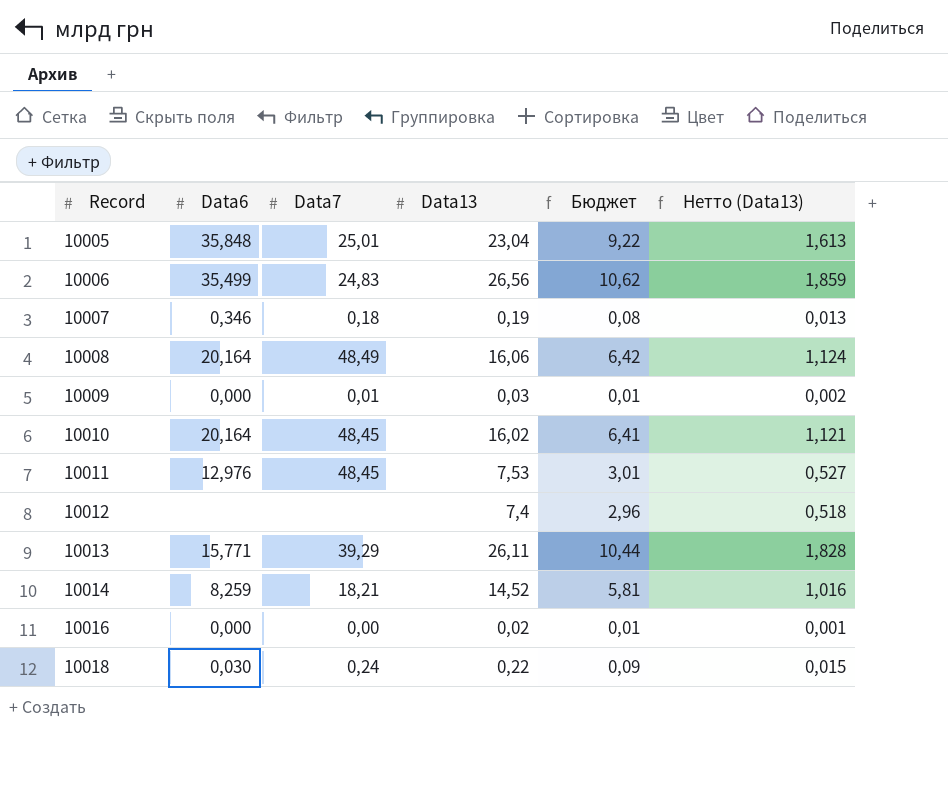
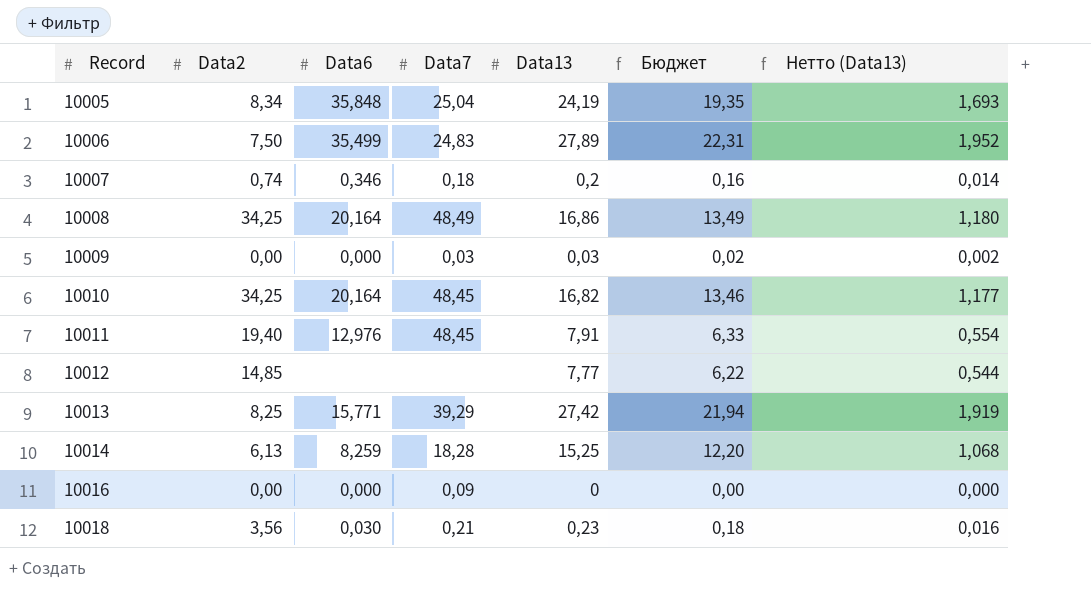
column Data2 | position: none -> 2
column Бюджет | formula: [Data13] * 0,4 -> [Data13] * 0,8
10005 | Data7: 25,01 -> 25,04
10005 | Data13: 23,04 -> 24,19
10005 | Нетто (Data13): 1,613 -> 1,693
10006 | Data13: 26,56 -> 27,89
10006 | Нетто (Data13): 1,859 -> 1,952
10007 | Data13: 0,19 -> 0,2
10007 | Нетто (Data13): 0,013 -> 0,014
10008 | Data13: 16,06 -> 16,86
10008 | Нетто (Data13): 1,124 -> 1,180
10009 | Data7: 0,01 -> 0,03
10010 | Data13: 16,02 -> 16,82
10010 | Нетто (Data13): 1,121 -> 1,177
10011 | Data13: 7,53 -> 7,91
10011 | Нетто (Data13): 0,527 -> 0,554
10012 | Data13: 7,4 -> 7,77
10012 | Нетто (Data13): 0,518 -> 0,544
10013 | Data13: 26,11 -> 27,42
10013 | Нетто (Data13): 1,828 -> 1,919
10014 | Data7: 18,21 -> 18,28
10014 | Data13: 14,52 -> 15,25
10014 | Нетто (Data13): 1,016 -> 1,068
10016 | Data7: 0,00 -> 0,09
10016 | Data13: 0,02 -> 0
10016 | Нетто (Data13): 0,001 -> 0,000
10018 | Data7: 0,24 -> 0,21
10018 | Data13: 0,22 -> 0,23
10018 | Нетто (Data13): 0,015 -> 0,016

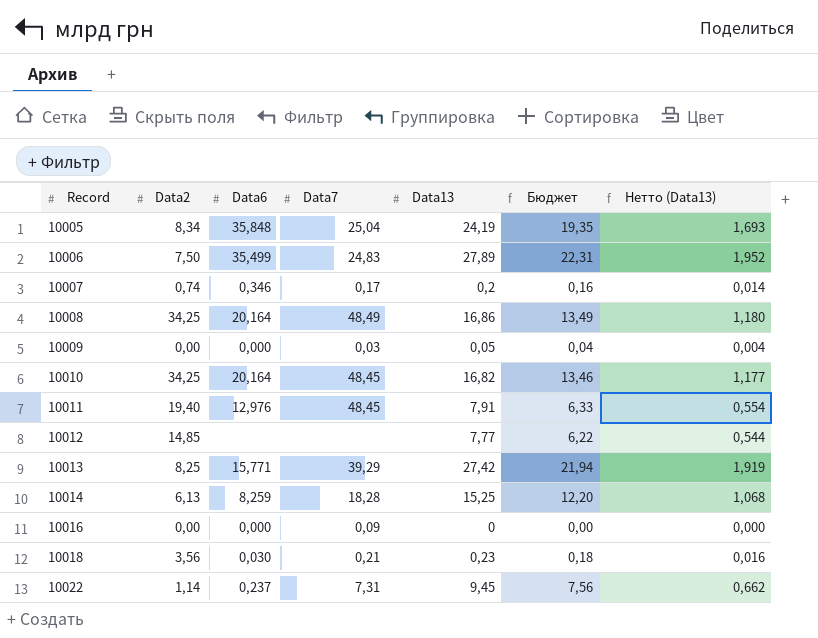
10007 | Data7: 0,18 -> 0,17
10009 | Data13: 0,03 -> 0,05
10009 | Бюджет: 0,02 -> 0,04
10009 | Нетто (Data13): 0,002 -> 0,004
row 10022: none -> 1,14 | 0,237 | 7,31 | 9,45 | 7,56 | 0,662

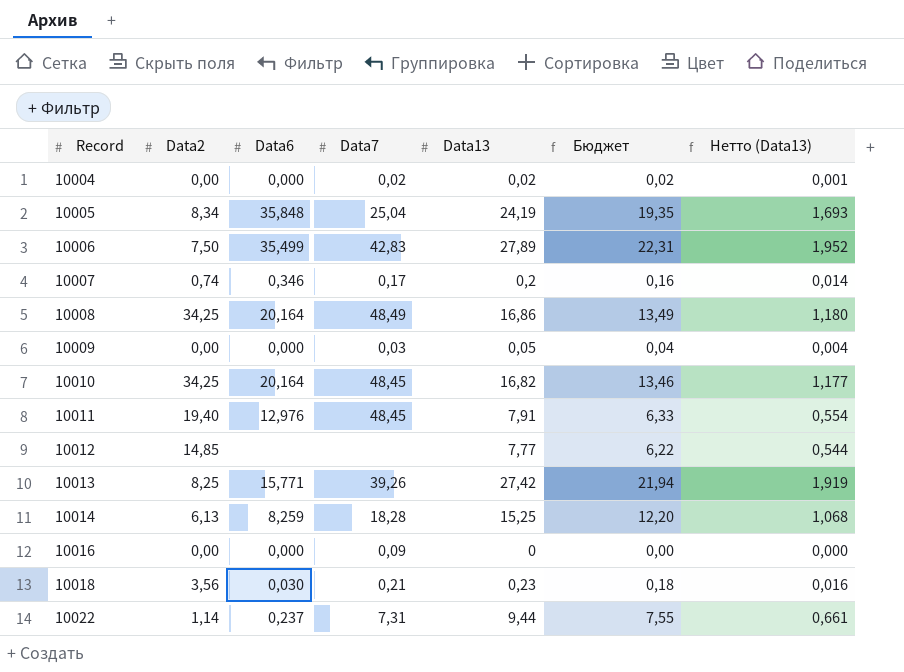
row 10004: none -> 0,00 | 0,000 | 0,02 | 0,02 | 0,02 | 0,001
10006 | Data7: 24,83 -> 42,83
10013 | Data7: 39,29 -> 39,26
10022 | Data13: 9,45 -> 9,44
10022 | Бюджет: 7,56 -> 7,55
10022 | Нетто (Data13): 0,662 -> 0,661

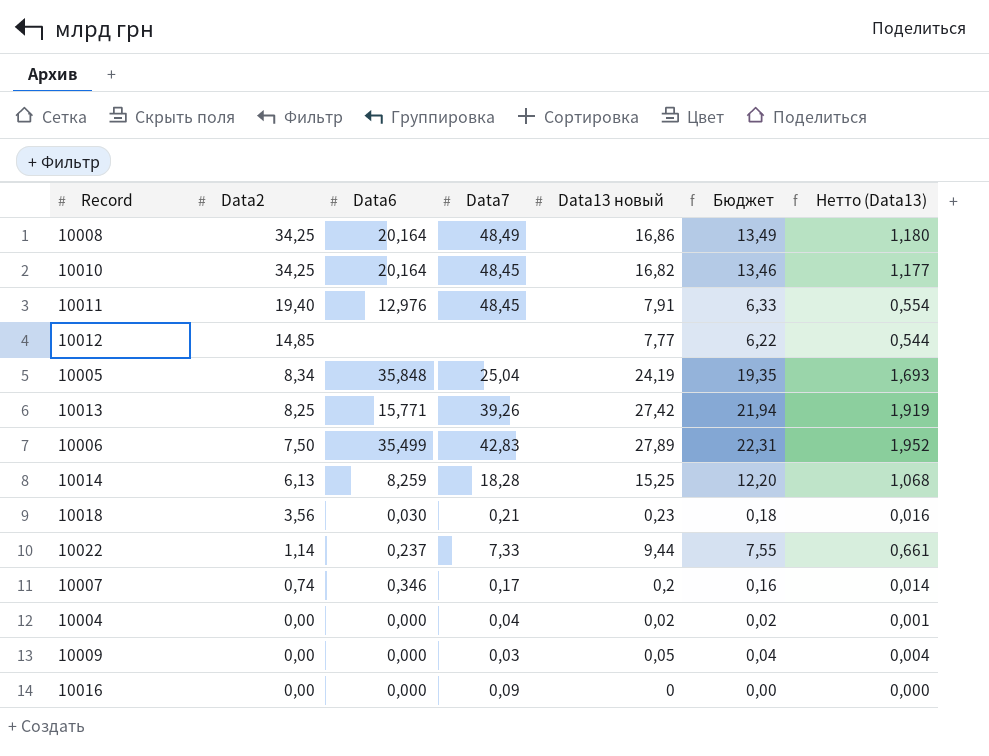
row order: Record ascending -> Data2 descending
column name: Data13 -> Data13 новый
10022 | Data7: 7,31 -> 7,33
10004 | Data7: 0,02 -> 0,04

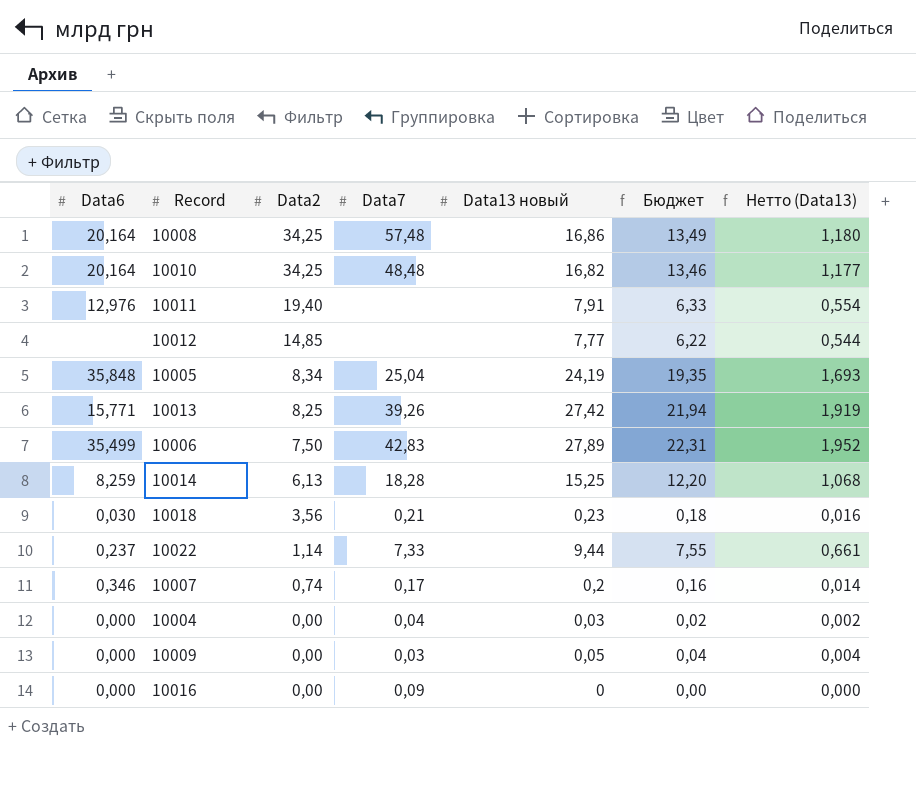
column Data6 | position: 3 -> 1
10008 | Data7: 48,49 -> 57,48
10010 | Data7: 48,45 -> 48,48
10011 | Data7: 48,45 -> none
10004 | Data13 новый: 0,02 -> 0,03
10004 | Нетто (Data13): 0,001 -> 0,002

